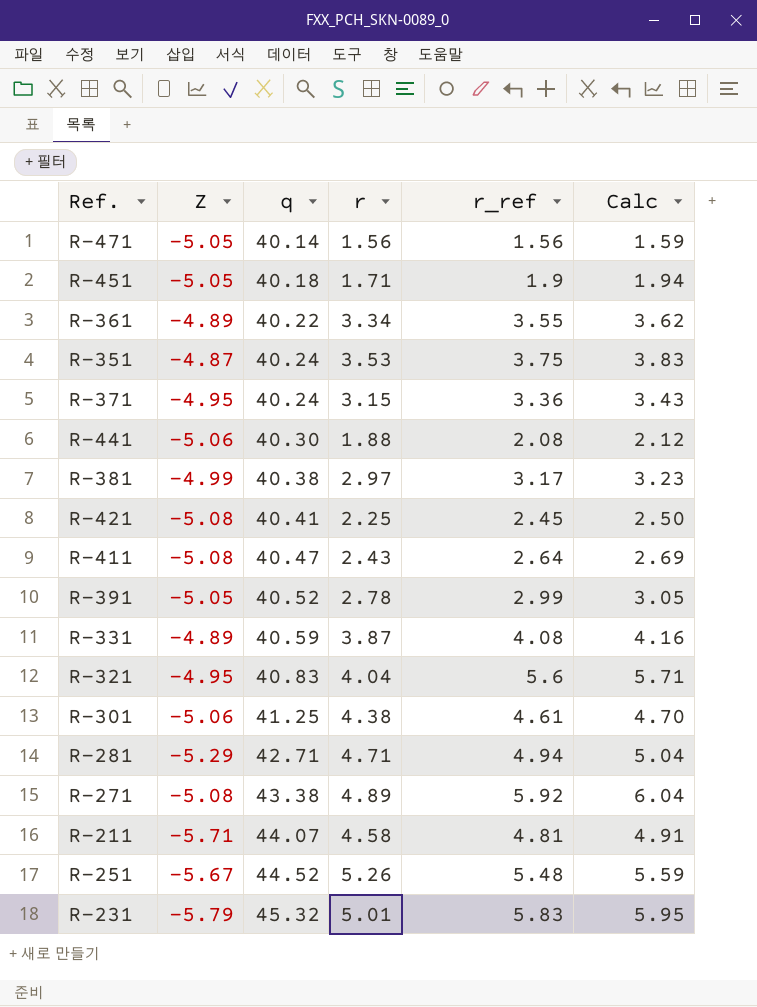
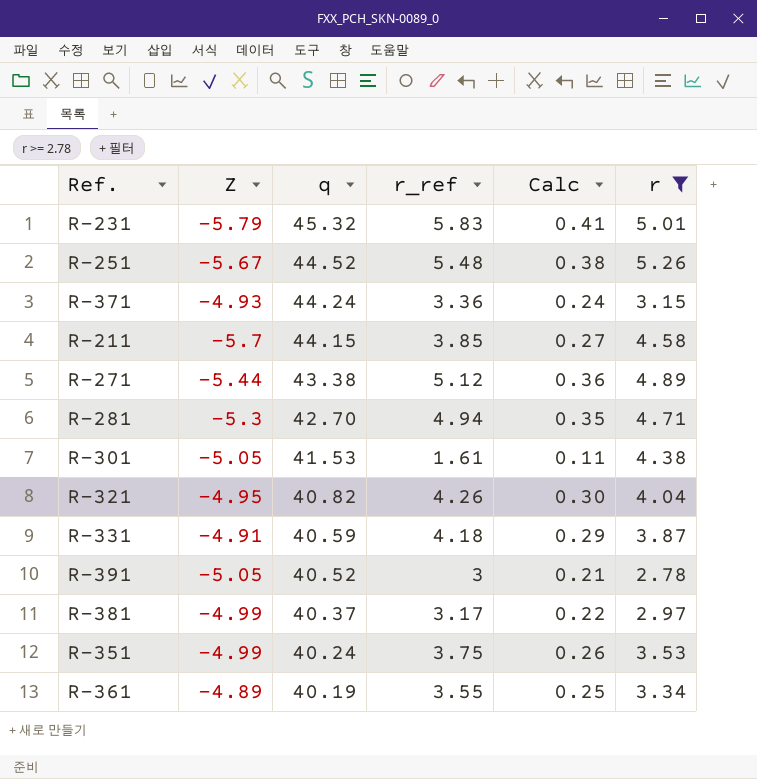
filter: none -> r >= 2.78
row order: q ascending -> q descending
column Calc | formula: [r_ref] * 1.02 -> [r_ref] * 0.07
column r | position: 4 -> 6
R-371 | Z: -4.95 -> -4.93
R-371 | q: 40.24 -> 44.24
R-211 | Z: -5.71 -> -5.7
R-211 | q: 44.07 -> 44.15
R-211 | r_ref: 4.81 -> 3.85
R-271 | Z: -5.08 -> -5.44
R-271 | r_ref: 5.92 -> 5.12
R-281 | Z: -5.29 -> -5.3
R-281 | q: 42.71 -> 42.70
R-301 | Z: -5.06 -> -5.05
R-301 | q: 41.25 -> 41.53
R-301 | r_ref: 4.61 -> 1.61
R-321 | q: 40.83 -> 40.82
R-321 | r_ref: 5.6 -> 4.26
R-331 | Z: -4.89 -> -4.91
R-331 | r_ref: 4.08 -> 4.18
R-391 | r_ref: 2.99 -> 3
R-381 | q: 40.38 -> 40.37
R-351 | Z: -4.87 -> -4.99
R-361 | q: 40.22 -> 40.19

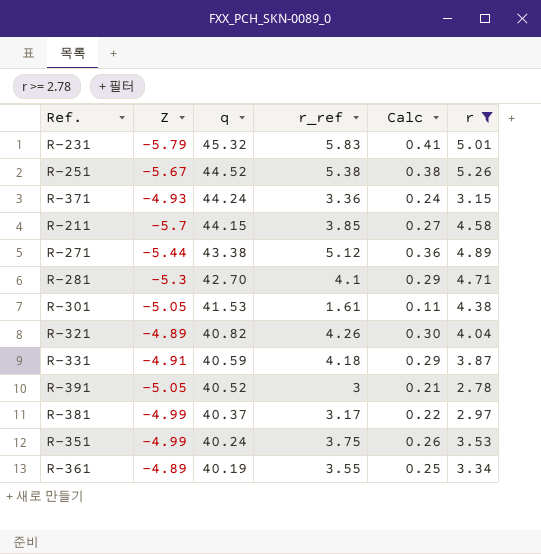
R-251 | r_ref: 5.48 -> 5.38
R-281 | r_ref: 4.94 -> 4.1
R-281 | Calc: 0.35 -> 0.29
R-321 | Z: -4.95 -> -4.89

